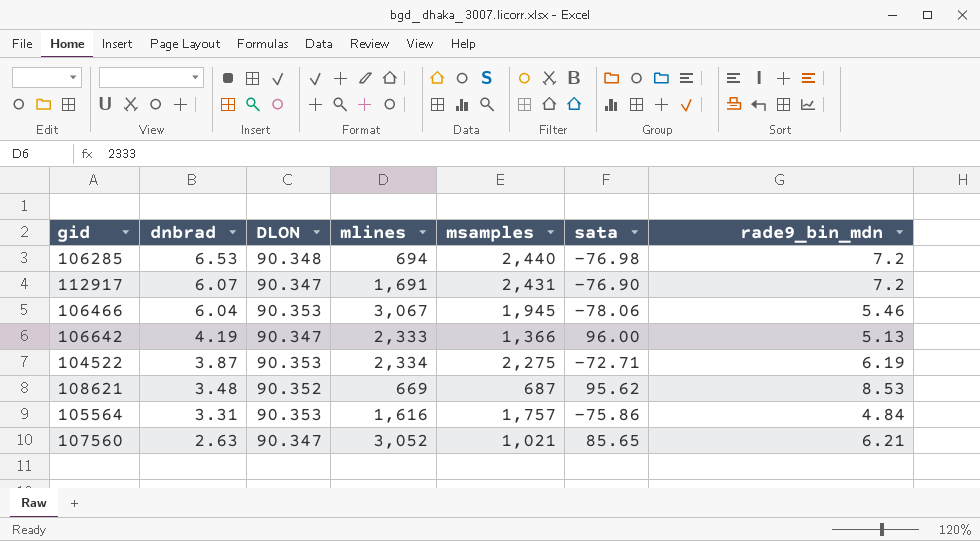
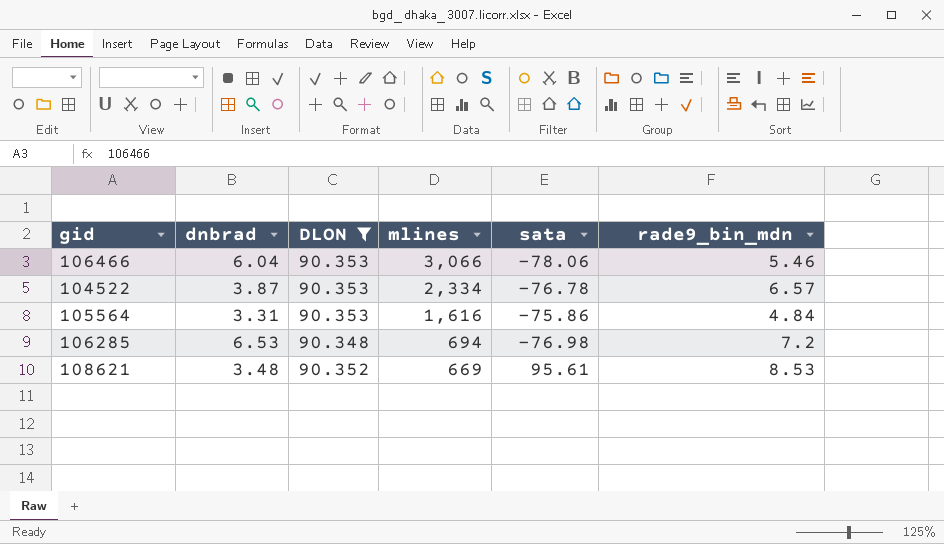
filter: none -> DLON != 90.347
row order: dnbrad descending -> mlines descending
column msamples | position: 5 -> none
106466 | mlines: 3,067 -> 3,066
104522 | sata: -72.71 -> -76.78
104522 | rade9_bin_mdn: 6.19 -> 6.57
108621 | sata: 95.62 -> 95.61

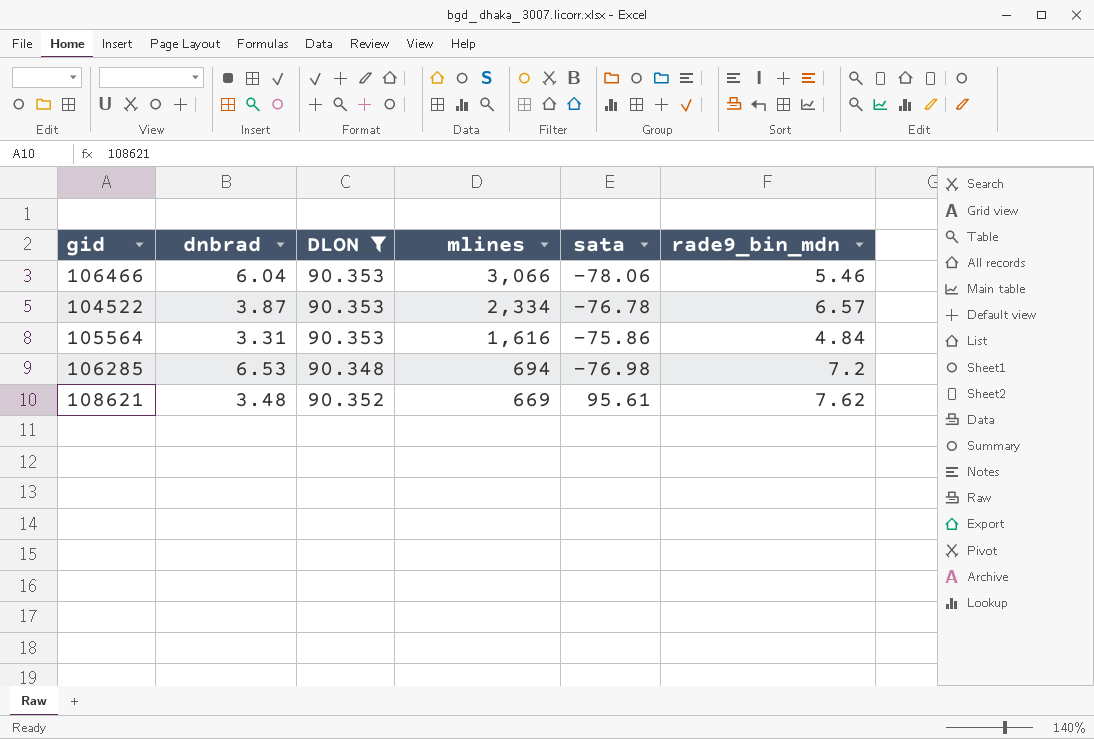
108621 | rade9_bin_mdn: 8.53 -> 7.62

